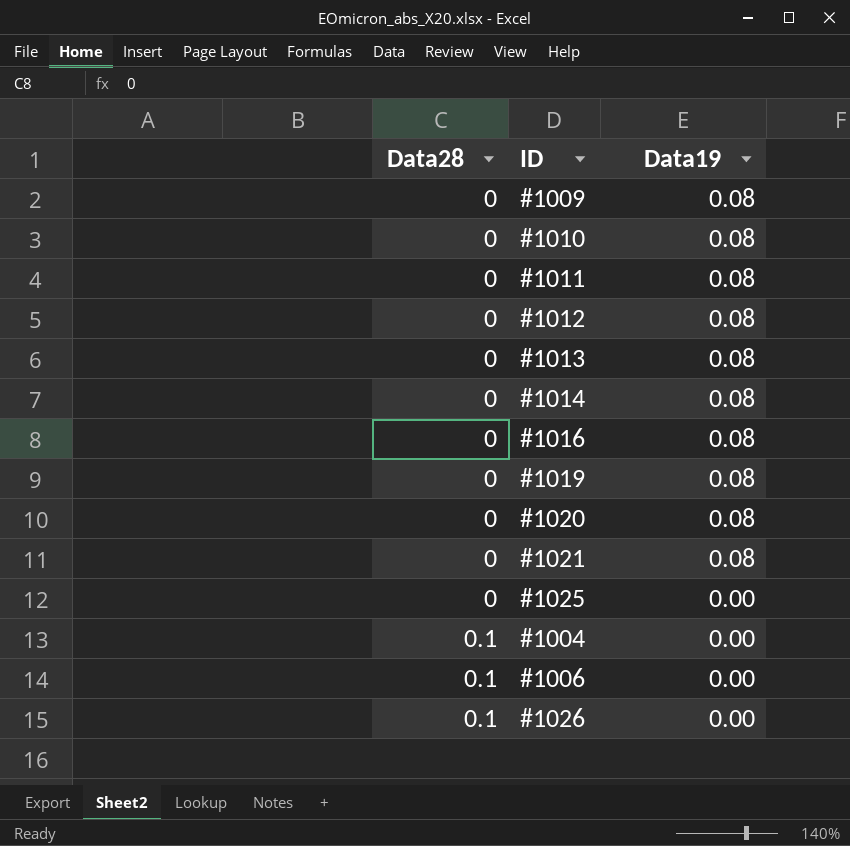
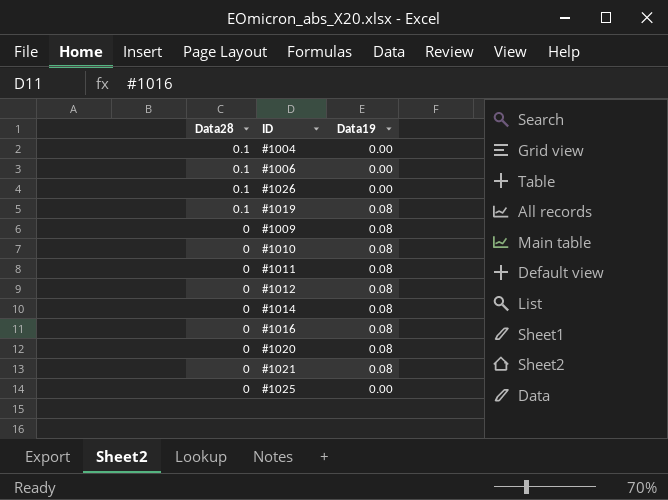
row order: Data28 ascending -> Data28 descending
row #1013: 0 | 0.08 -> none
#1019 | Data28: 0 -> 0.1

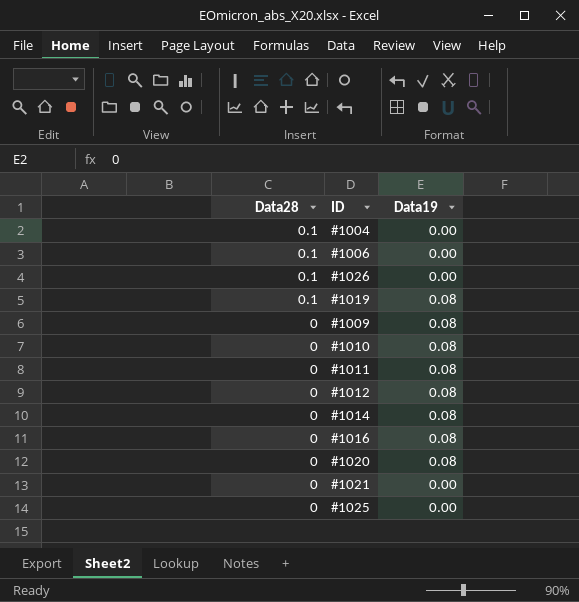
#1021 | Data19: 0.08 -> 0.00

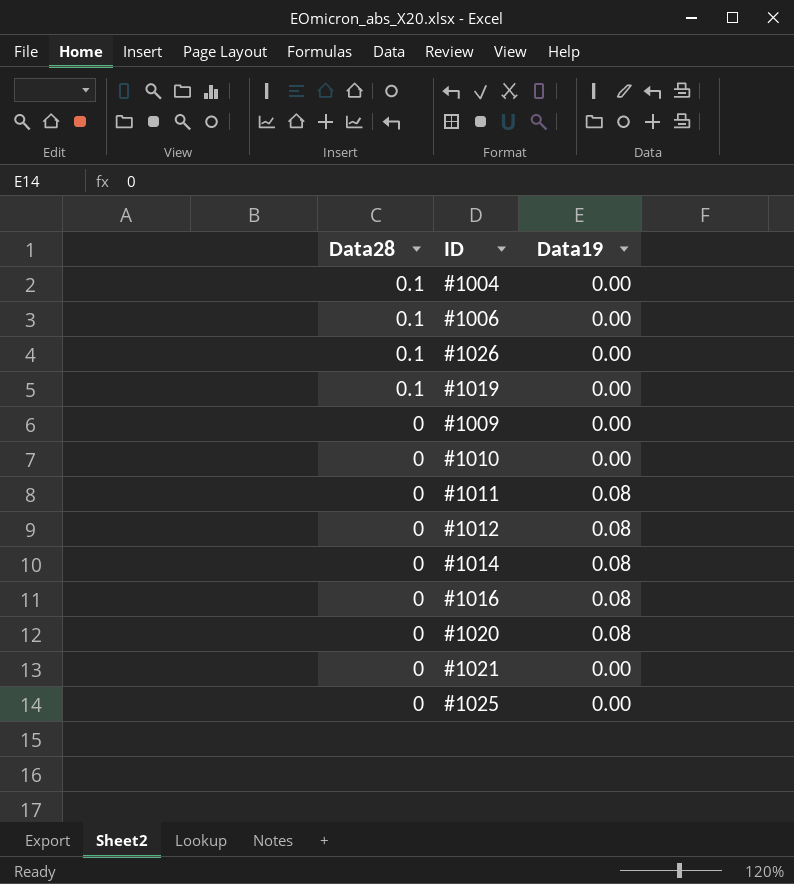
#1019 | Data19: 0.08 -> 0.00
#1009 | Data19: 0.08 -> 0.00
#1010 | Data19: 0.08 -> 0.00

